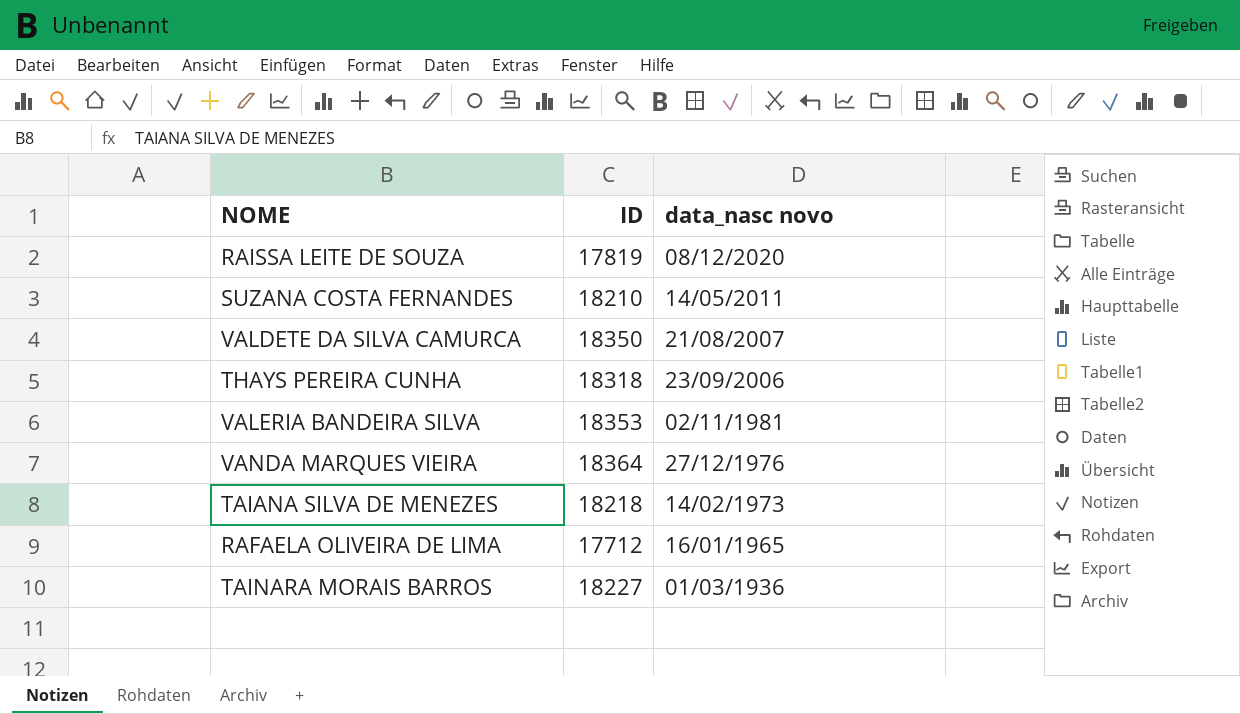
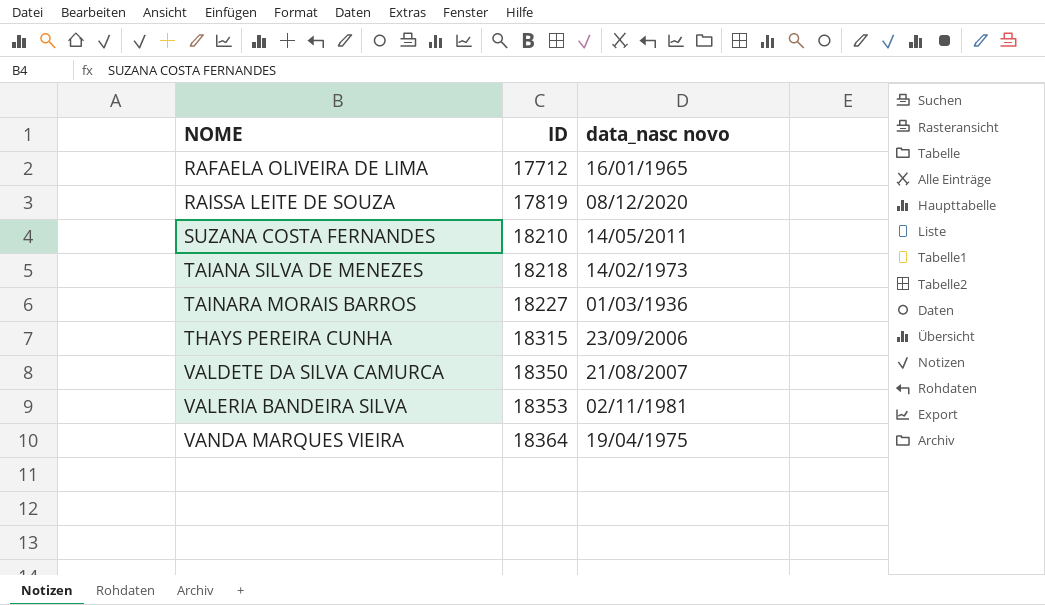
row order: data_nasc novo descending -> NOME ascending
THAYS PEREIRA CUNHA | ID: 18318 -> 18315
VANDA MARQUES VIEIRA | data_nasc novo: 27/12/1976 -> 19/04/1975

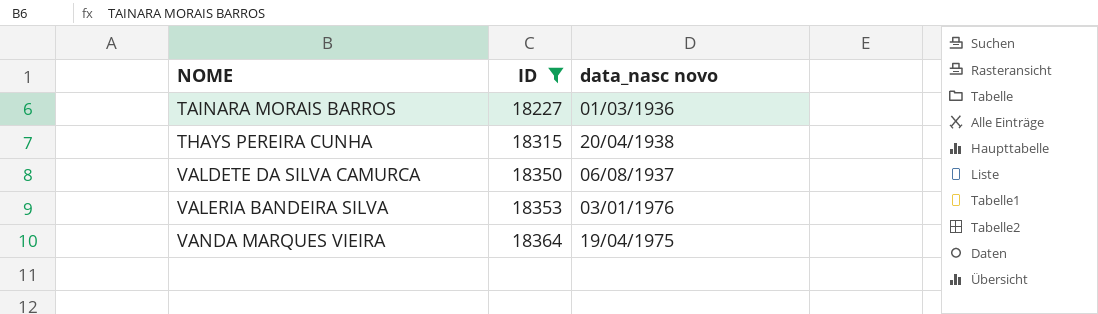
filter: none -> ID >= 18227
THAYS PEREIRA CUNHA | data_nasc novo: 23/09/2006 -> 20/04/1938
VALDETE DA SILVA CAMURCA | data_nasc novo: 21/08/2007 -> 06/08/1937
VALERIA BANDEIRA SILVA | data_nasc novo: 02/11/1981 -> 03/01/1976

